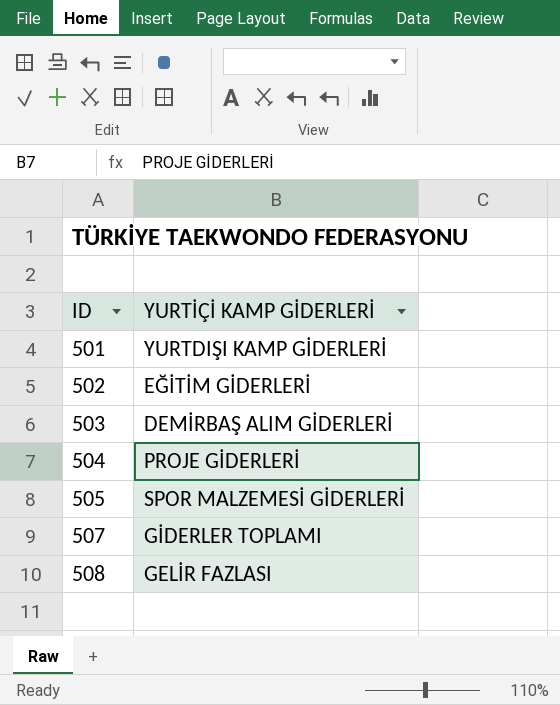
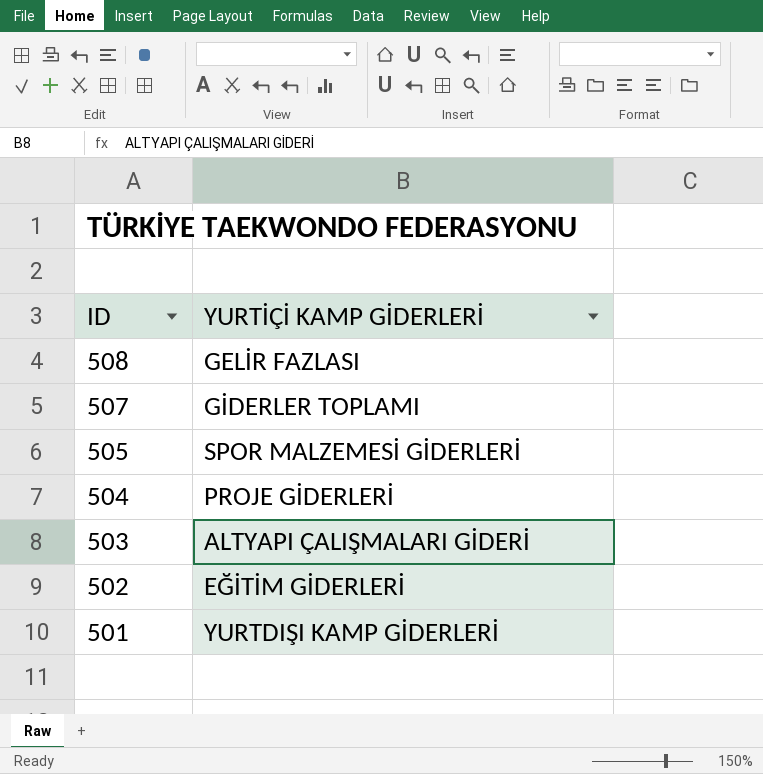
row order: ID ascending -> ID descending
503 | YURTİÇİ KAMP GİDERLERİ: DEMİRBAŞ ALIM GİDERLERİ -> ALTYAPI ÇALIŞMALARI GİDERİ

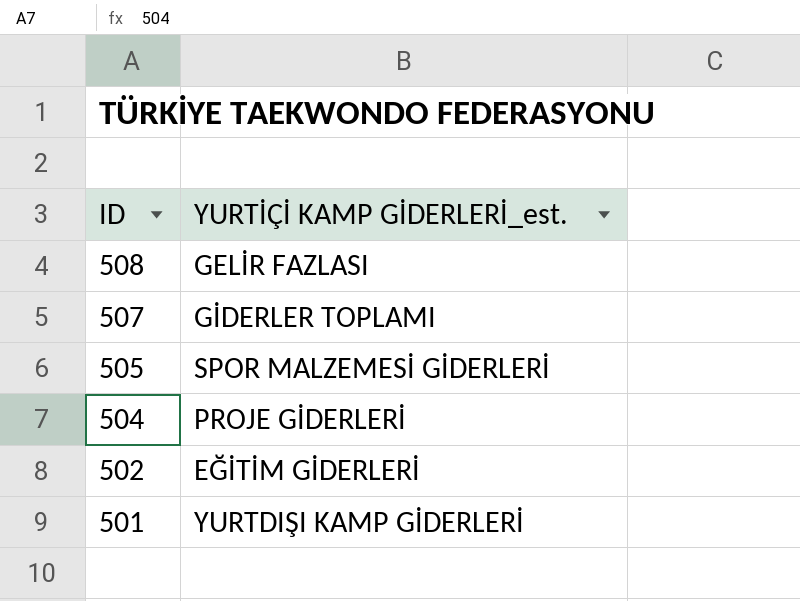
column name: YURTİÇİ KAMP GİDERLERİ -> YURTİÇİ KAMP GİDERLERİ_est.
row 503: ALTYAPI ÇALIŞMALARI GİDERİ -> none

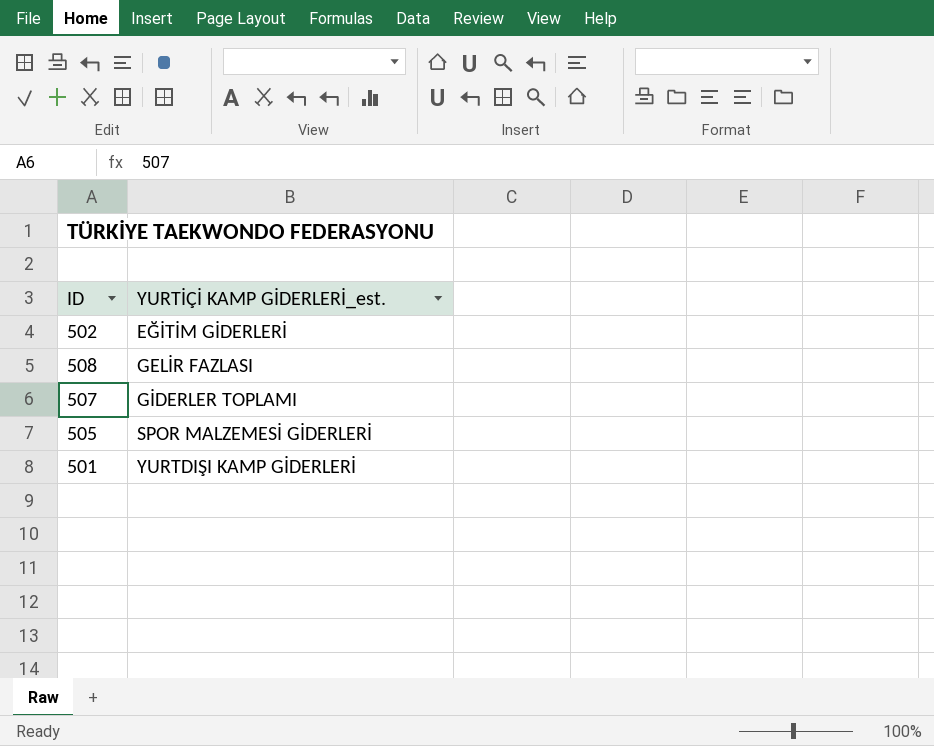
row order: ID descending -> YURTİÇİ KAMP GİDERLERİ_est. ascending
row 504: PROJE GİDERLERİ -> none

